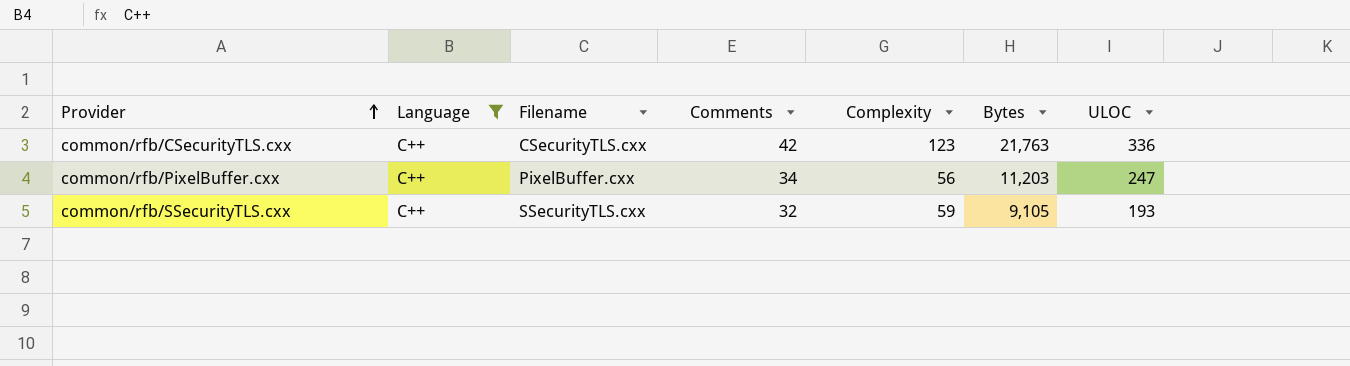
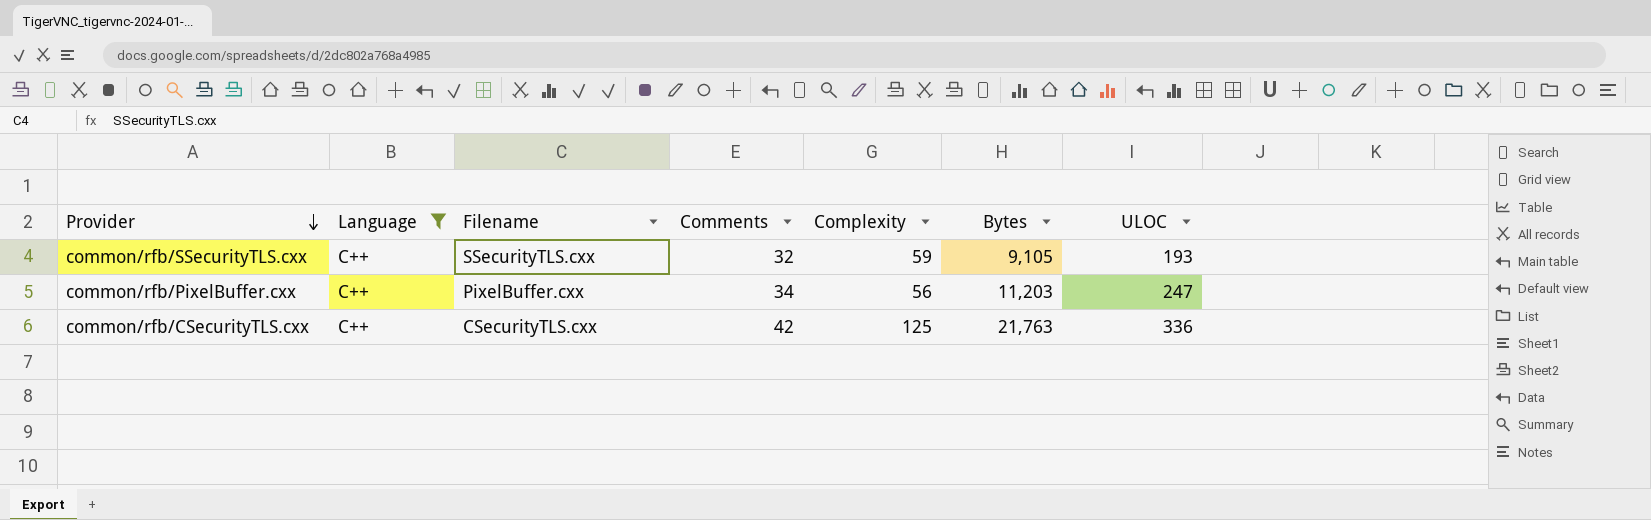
row order: Provider ascending -> Provider descending
common/rfb/CSecurityTLS.cxx | Complexity: 123 -> 125

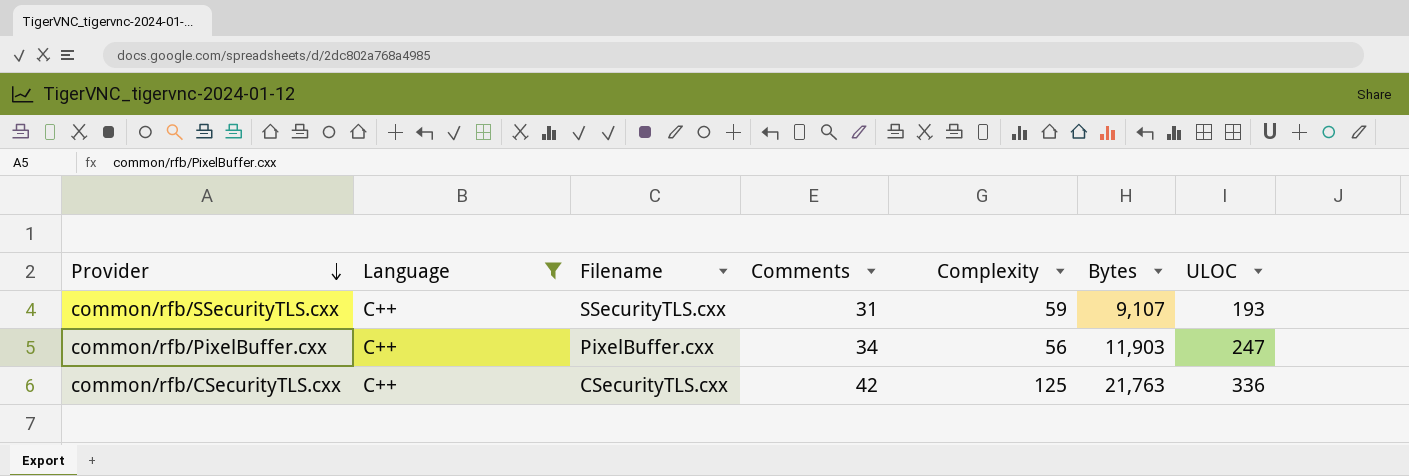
common/rfb/SSecurityTLS.cxx | Comments: 32 -> 31
common/rfb/SSecurityTLS.cxx | Bytes: 9,105 -> 9,107
common/rfb/PixelBuffer.cxx | Bytes: 11,203 -> 11,903

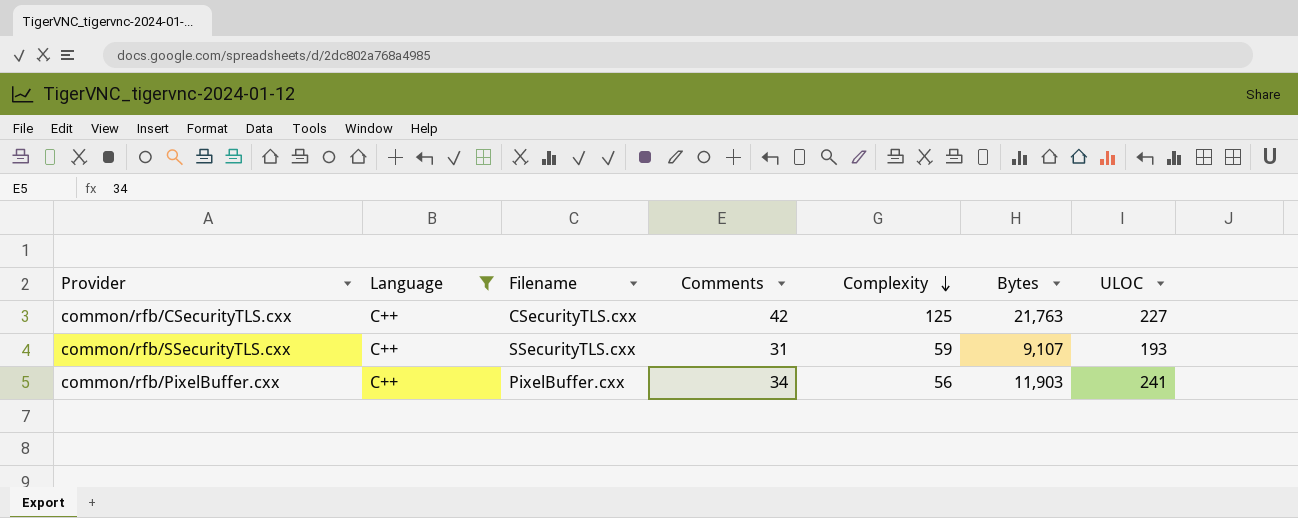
row order: Provider descending -> Complexity descending
common/rfb/CSecurityTLS.cxx | ULOC: 336 -> 227
common/rfb/PixelBuffer.cxx | ULOC: 247 -> 241

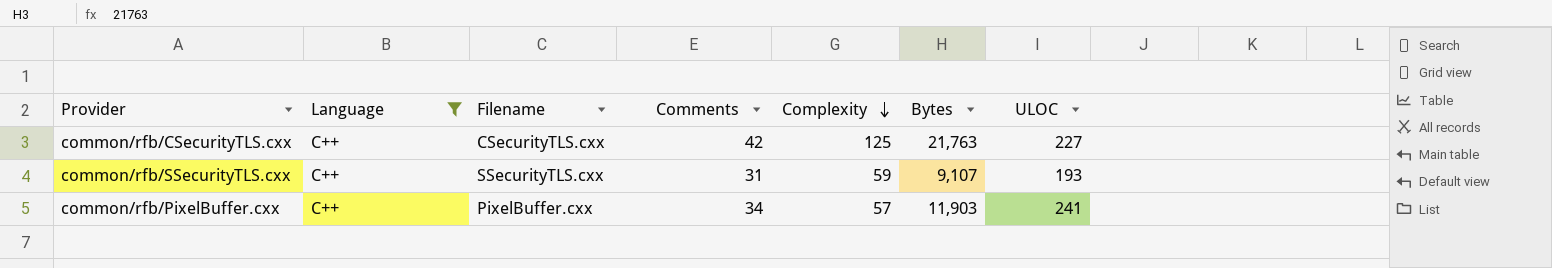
common/rfb/PixelBuffer.cxx | Complexity: 56 -> 57

